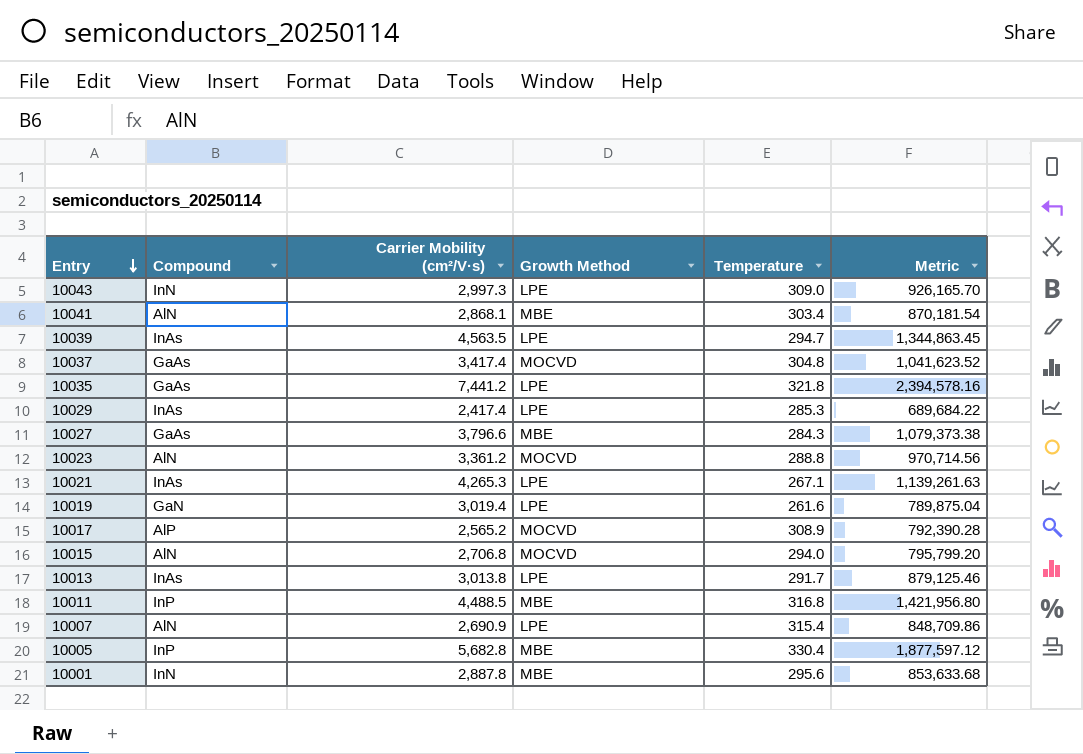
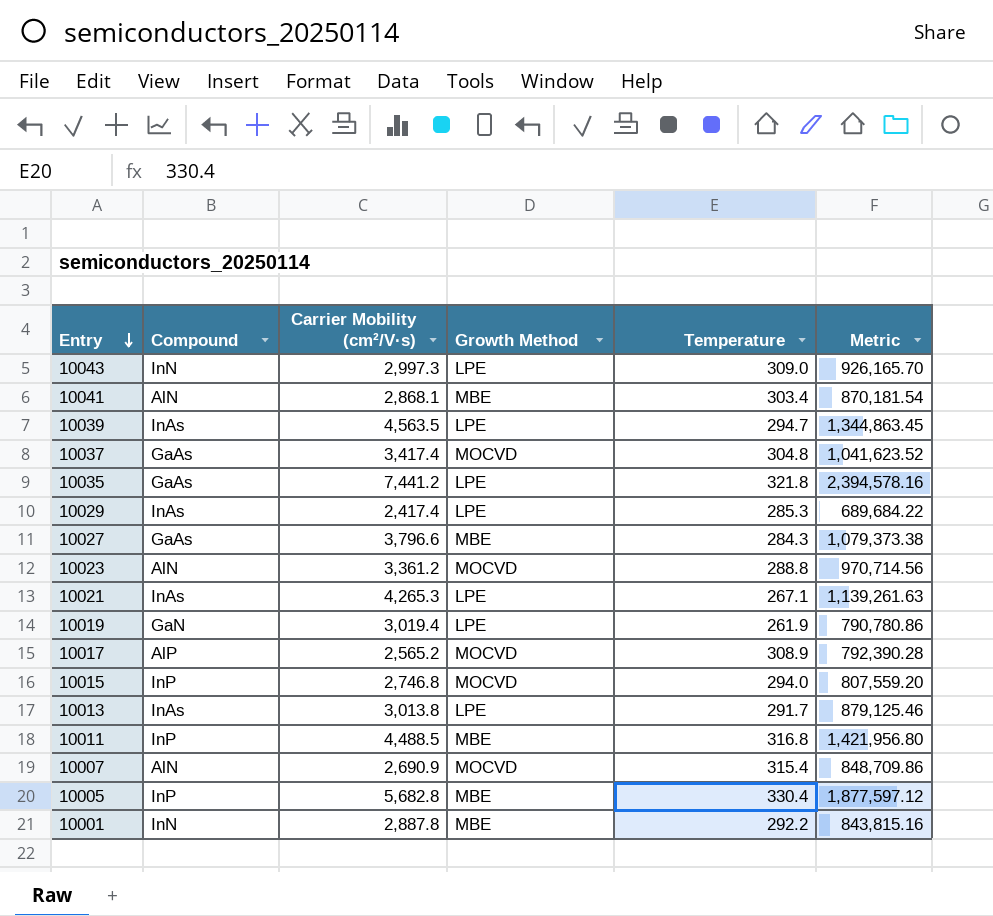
10019 | Temperature: 261.6 -> 261.9
10019 | Metric: 789,875.04 -> 790,780.86
10015 | Compound: AlN -> InP
10015 | Carrier Mobility (cm²/V·s): 2,706.8 -> 2,746.8
10015 | Metric: 795,799.20 -> 807,559.20
10007 | Growth Method: LPE -> MOCVD
10001 | Temperature: 295.6 -> 292.2
10001 | Metric: 853,633.68 -> 843,815.16

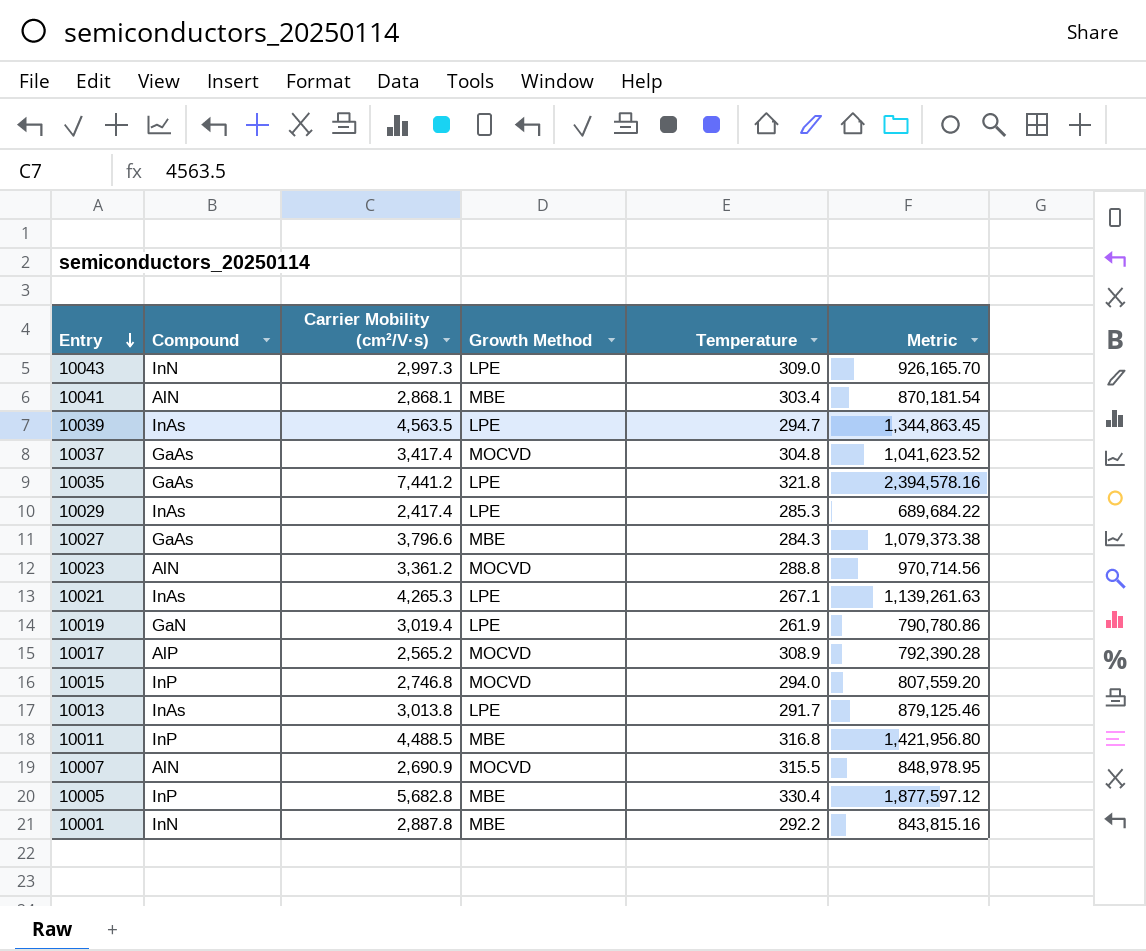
10007 | Temperature: 315.4 -> 315.5
10007 | Metric: 848,709.86 -> 848,978.95

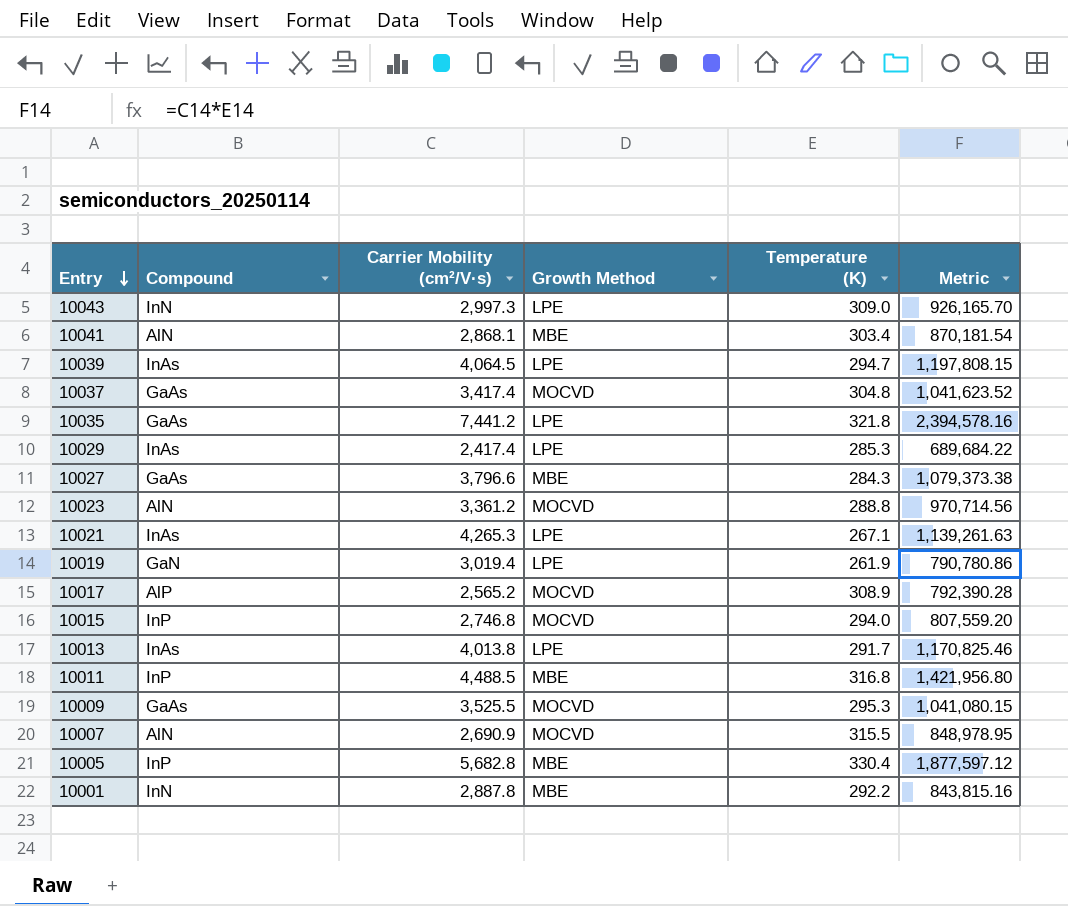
column name: Temperature -> Temperature (K)
10039 | Carrier Mobility (cm²/V·s): 4,563.5 -> 4,064.5
10039 | Metric: 1,344,863.45 -> 1,197,808.15
10013 | Carrier Mobility (cm²/V·s): 3,013.8 -> 4,013.8
10013 | Metric: 879,125.46 -> 1,170,825.46
row 10009: none -> GaAs | 3,525.5 | MOCVD | 295.3 | 1,041,080.15

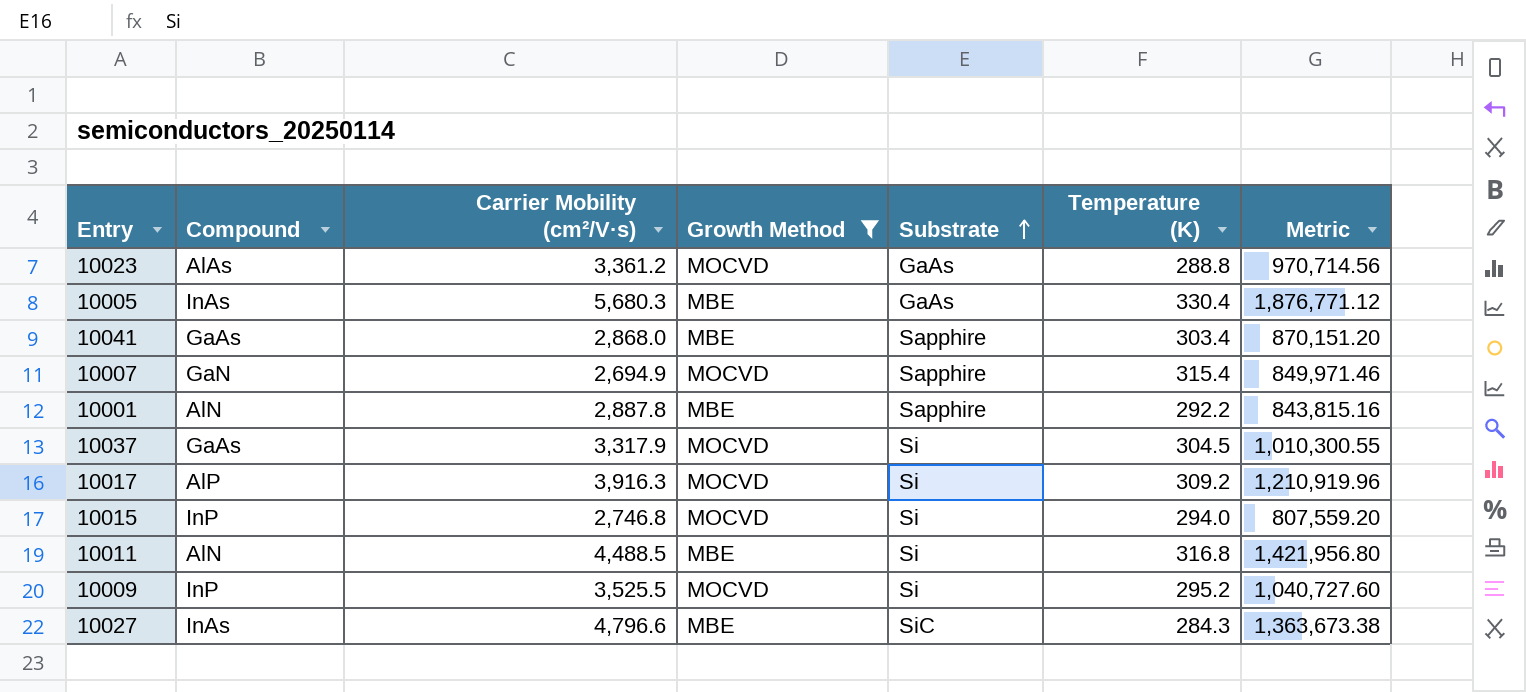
filter: none -> Growth Method != LPE
row order: Entry descending -> Substrate ascending
column Substrate | position: none -> 5
10023 | Compound: AlN -> AlAs
10005 | Compound: InP -> InAs
10005 | Carrier Mobility (cm²/V·s): 5,682.8 -> 5,680.3
10005 | Metric: 1,877,597.12 -> 1,876,771.12
10041 | Compound: AlN -> GaAs
10041 | Carrier Mobility (cm²/V·s): 2,868.1 -> 2,868.0
10041 | Metric: 870,181.54 -> 870,151.20
10007 | Compound: AlN -> GaN
10007 | Carrier Mobility (cm²/V·s): 2,690.9 -> 2,694.9
10007 | Temperature (K): 315.5 -> 315.4
10007 | Metric: 848,978.95 -> 849,971.46
10001 | Compound: InN -> AlN
10037 | Carrier Mobility (cm²/V·s): 3,417.4 -> 3,317.9
10037 | Temperature (K): 304.8 -> 304.5
10037 | Metric: 1,041,623.52 -> 1,010,300.55
10017 | Carrier Mobility (cm²/V·s): 2,565.2 -> 3,916.3
10017 | Temperature (K): 308.9 -> 309.2
10017 | Metric: 792,390.28 -> 1,210,919.96
10011 | Compound: InP -> AlN
10009 | Compound: GaAs -> InP
10009 | Temperature (K): 295.3 -> 295.2
10009 | Metric: 1,041,080.15 -> 1,040,727.60
10027 | Compound: GaAs -> InAs
10027 | Carrier Mobility (cm²/V·s): 3,796.6 -> 4,796.6
10027 | Metric: 1,079,373.38 -> 1,363,673.38

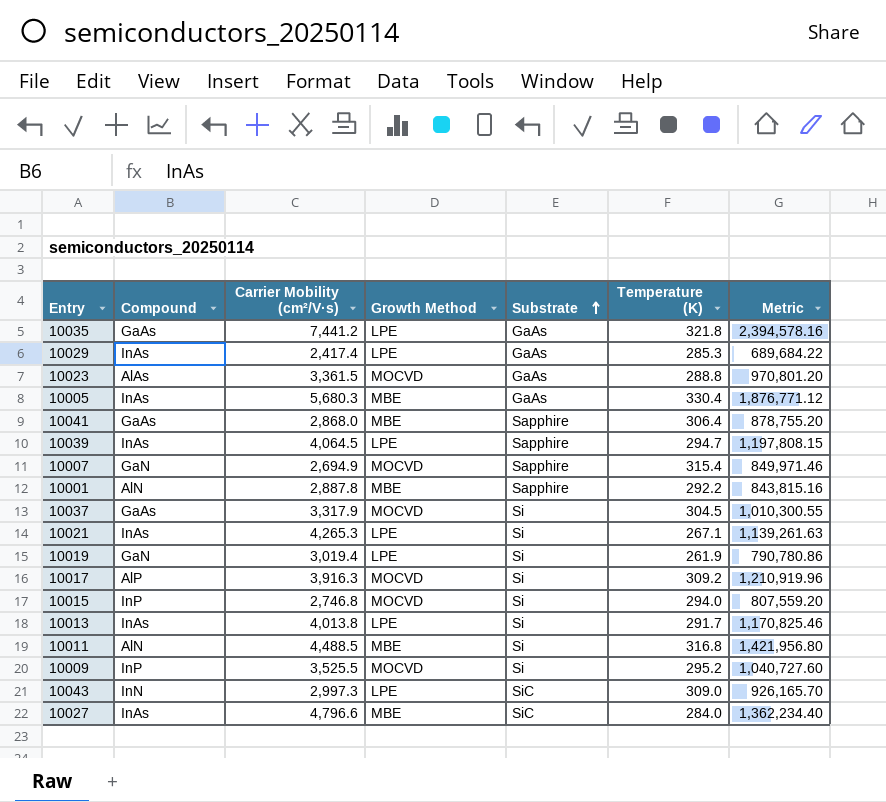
filter: Growth Method != LPE -> none
10023 | Carrier Mobility (cm²/V·s): 3,361.2 -> 3,361.5
10023 | Metric: 970,714.56 -> 970,801.20
10041 | Temperature (K): 303.4 -> 306.4
10041 | Metric: 870,151.20 -> 878,755.20
10027 | Temperature (K): 284.3 -> 284.0
10027 | Metric: 1,363,673.38 -> 1,362,234.40

